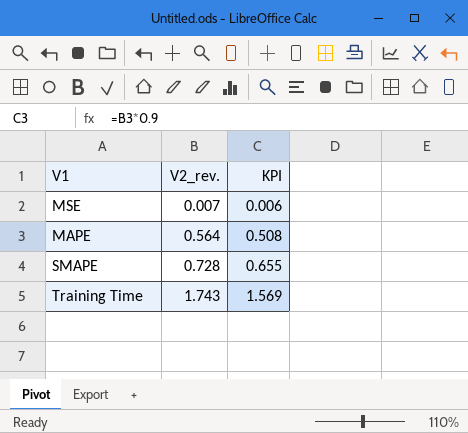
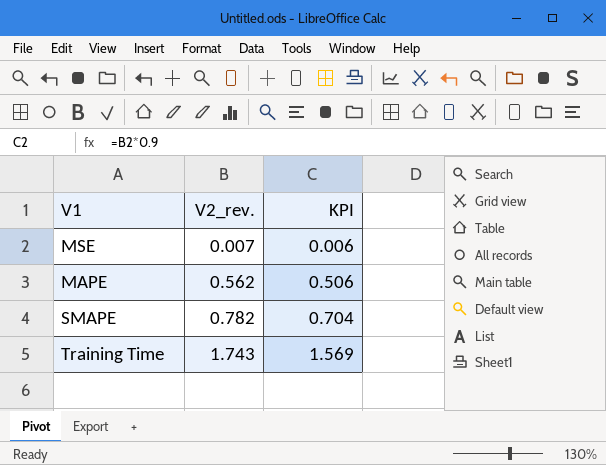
MAPE | V2_rev.: 0.564 -> 0.562
MAPE | KPI: 0.508 -> 0.506
SMAPE | V2_rev.: 0.728 -> 0.782
SMAPE | KPI: 0.655 -> 0.704

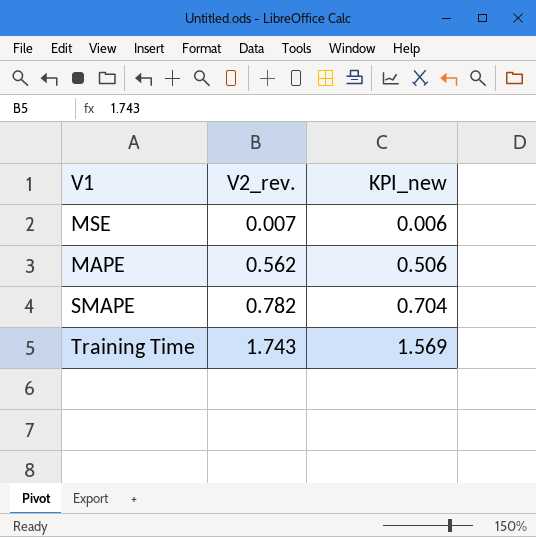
column name: KPI -> KPI_new

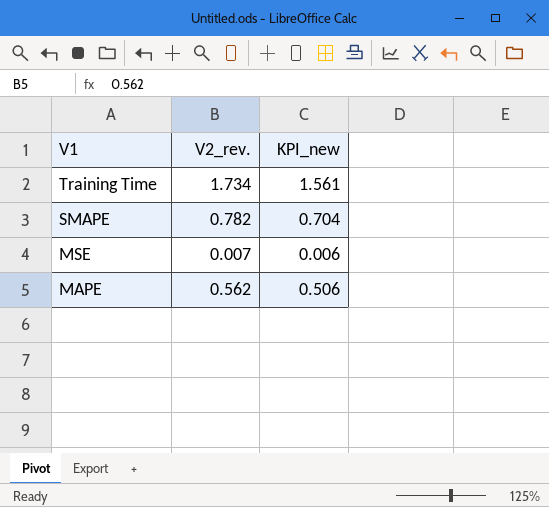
row order: V2_rev. ascending -> V1 descending
Training Time | V2_rev.: 1.743 -> 1.734
Training Time | KPI_new: 1.569 -> 1.561

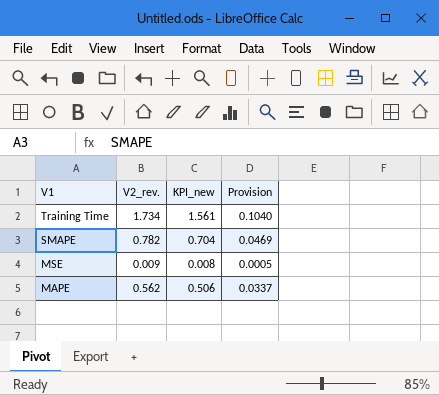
column Provision | formula: none -> [V2_rev.] * 0.06
MSE | V2_rev.: 0.007 -> 0.009
MSE | KPI_new: 0.006 -> 0.008

